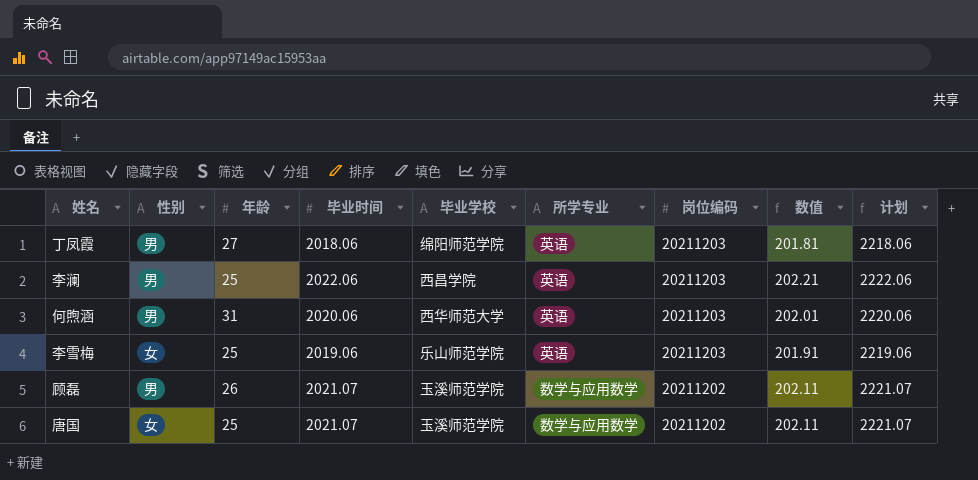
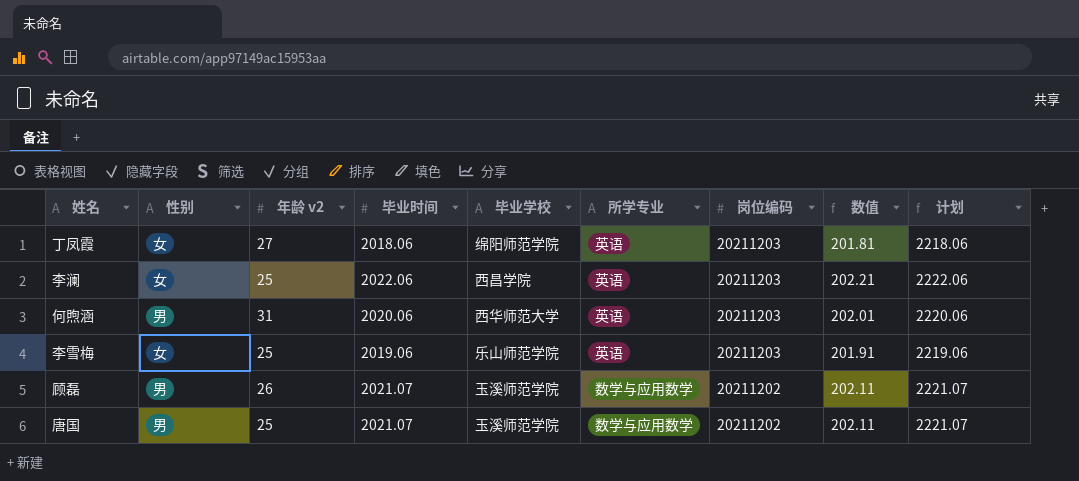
column name: 年龄 -> 年龄 v2
丁凤霞 | 性别: 男 -> 女
李澜 | 性别: 男 -> 女
唐国 | 性别: 女 -> 男

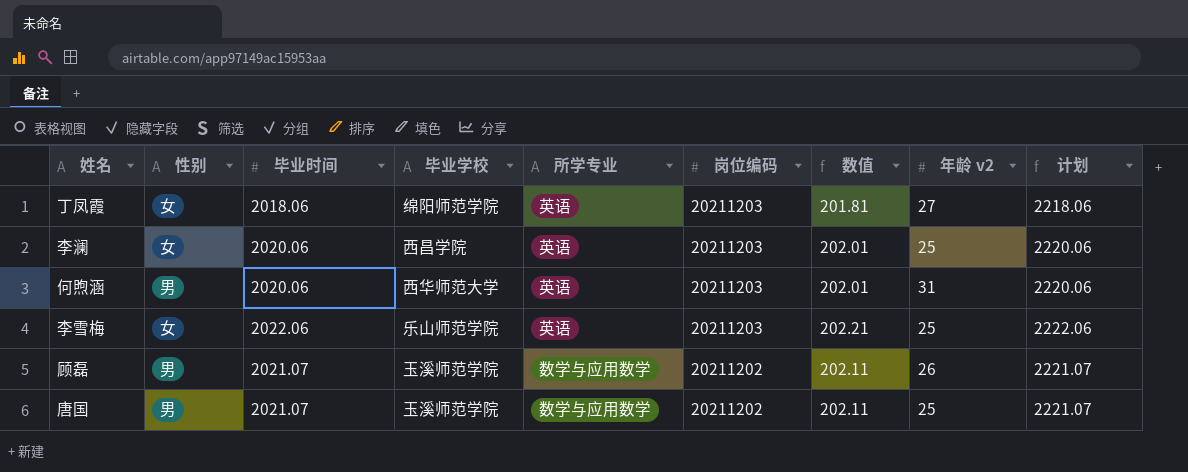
column 年龄 v2 | position: 3 -> 8
李澜 | 毕业时间: 2022.06 -> 2020.06
李澜 | 数值: 202.21 -> 202.01
李澜 | 计划: 2222.06 -> 2220.06
李雪梅 | 毕业时间: 2019.06 -> 2022.06
李雪梅 | 数值: 201.91 -> 202.21
李雪梅 | 计划: 2219.06 -> 2222.06

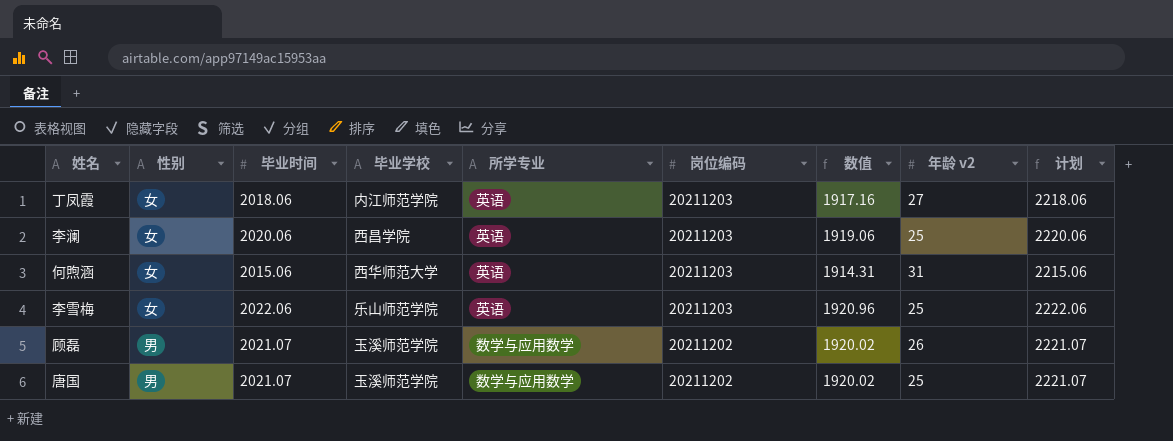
column 数值 | formula: [毕业时间] * 0.1 -> [毕业时间] * 0.95
丁凤霞 | 毕业学校: 绵阳师范学院 -> 内江师范学院
何煦涵 | 性别: 男 -> 女
何煦涵 | 毕业时间: 2020.06 -> 2015.06
何煦涵 | 计划: 2220.06 -> 2215.06

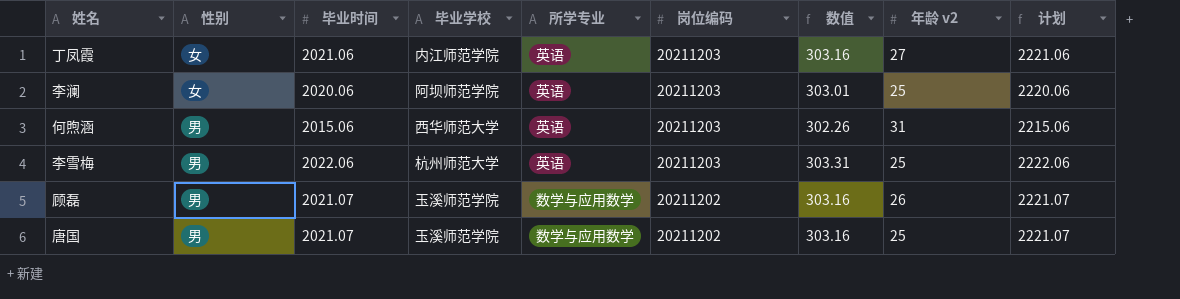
column 数值 | formula: [毕业时间] * 0.95 -> [毕业时间] * 0.15
丁凤霞 | 毕业时间: 2018.06 -> 2021.06
丁凤霞 | 计划: 2218.06 -> 2221.06
李澜 | 毕业学校: 西昌学院 -> 阿坝师范学院
何煦涵 | 性别: 女 -> 男
李雪梅 | 性别: 女 -> 男
李雪梅 | 毕业学校: 乐山师范学院 -> 杭州师范大学

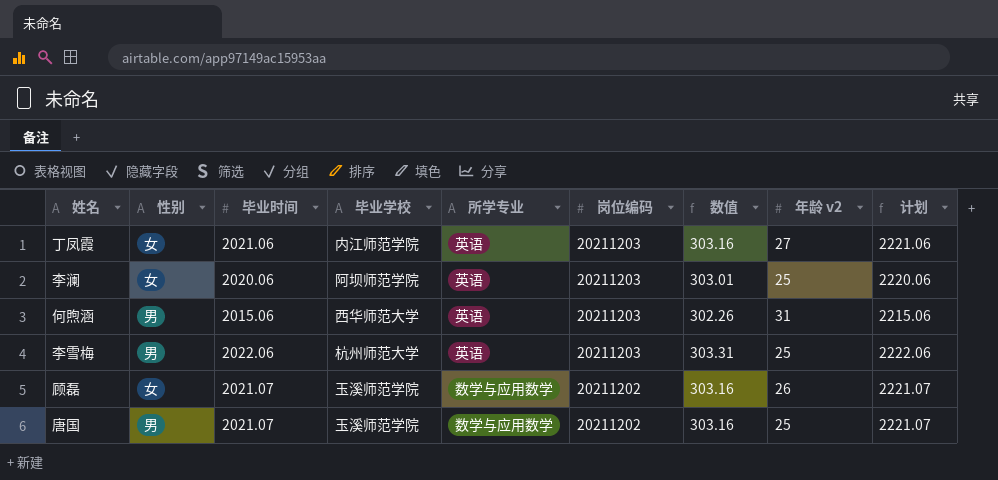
顾磊 | 性别: 男 -> 女

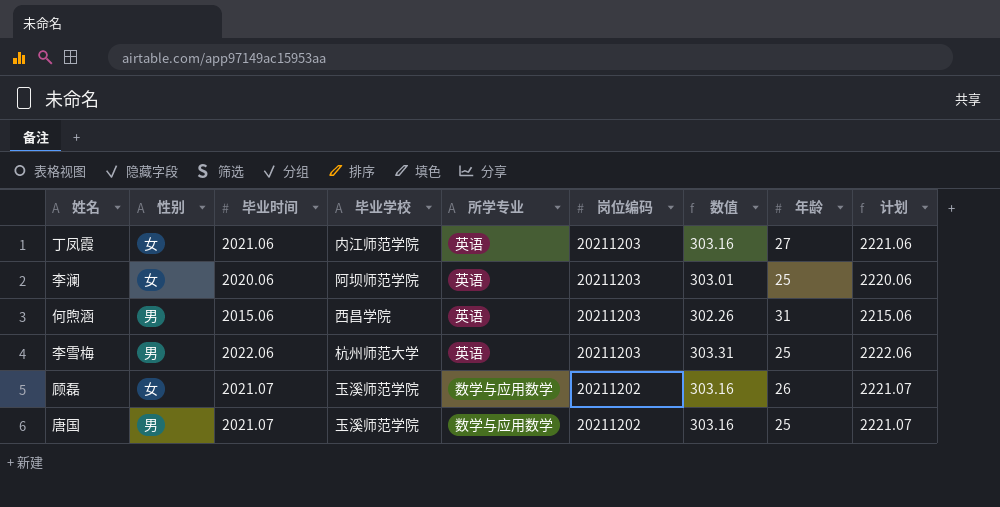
column name: 年龄 v2 -> 年龄
何煦涵 | 毕业学校: 西华师范大学 -> 西昌学院

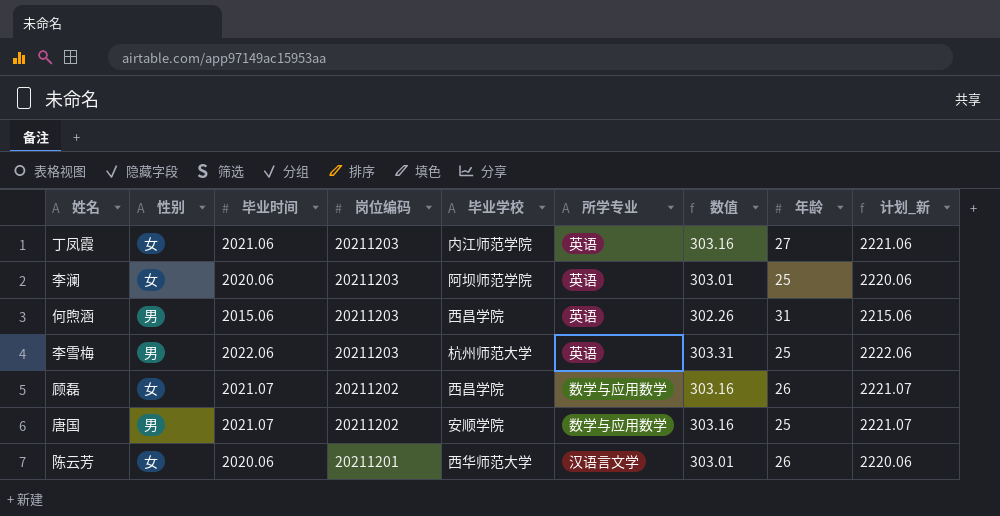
column 岗位编码 | position: 6 -> 4
column name: 计划 -> 计划_新
顾磊 | 毕业学校: 玉溪师范学院 -> 西昌学院
唐国 | 毕业学校: 玉溪师范学院 -> 安顺学院
row 陈云芳: none -> 女 | 2020.06 | 20211201 | 西华师范大学 | 汉语言文学 | 303.01 | 26 | 2220.06

